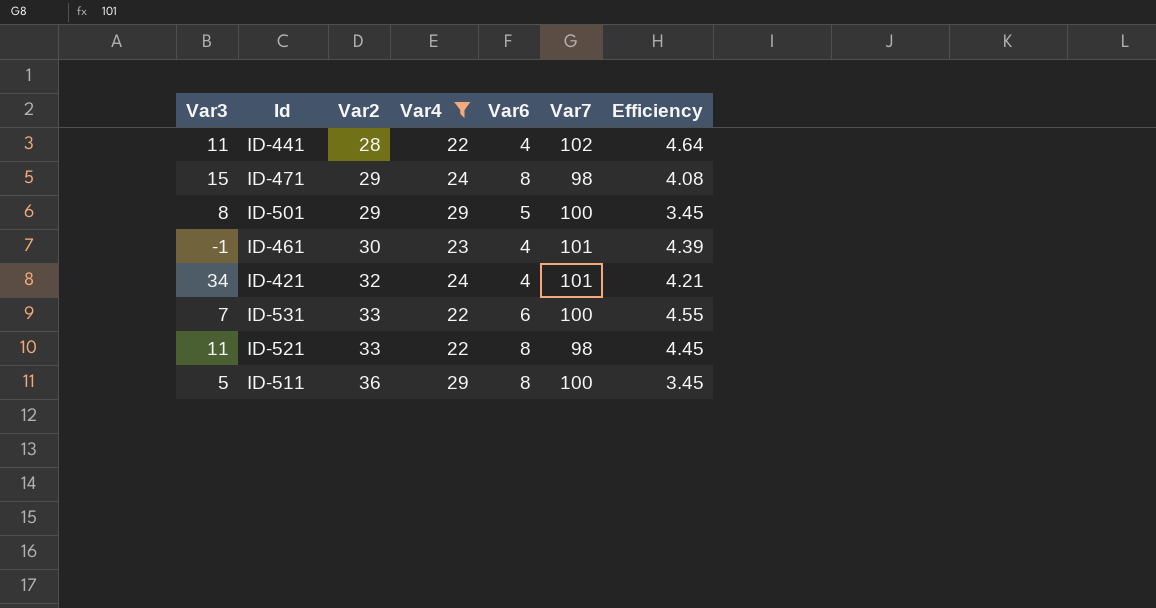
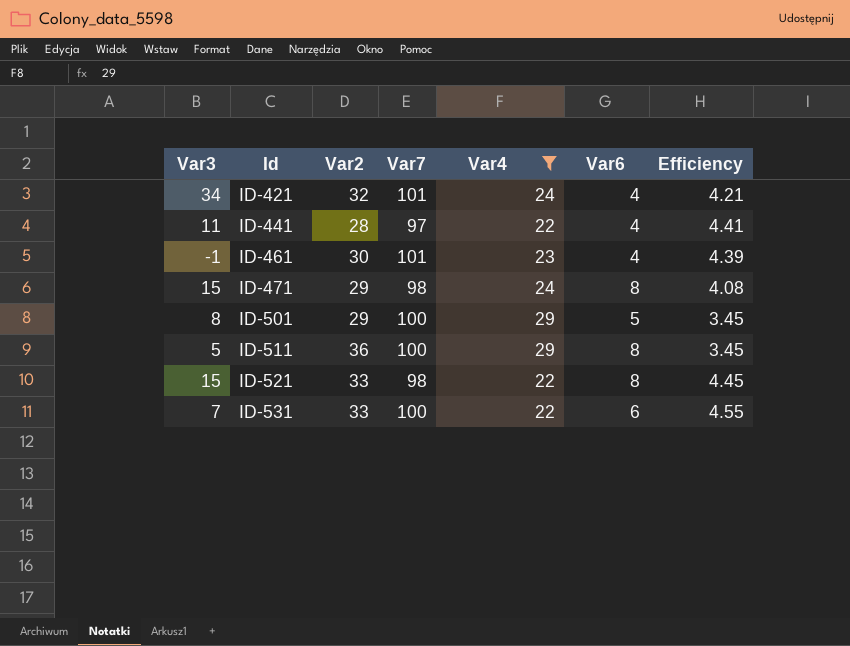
row order: Var2 ascending -> Id ascending
column Var7 | position: 6 -> 4
ID-441 | Var7: 102 -> 97
ID-441 | Efficiency: 4.64 -> 4.41
ID-521 | Var3: 11 -> 15

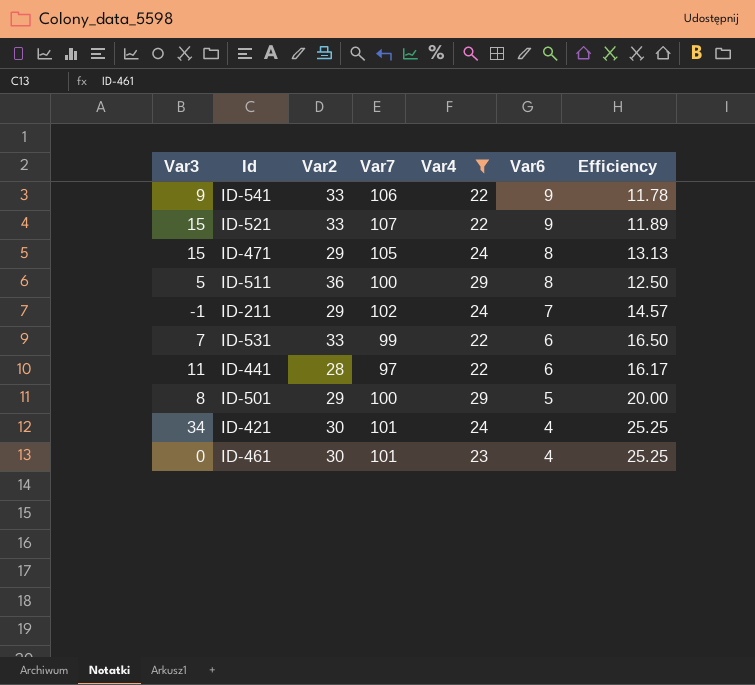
row order: Id ascending -> Var6 descending
column Efficiency | formula: [Var7] / [Var4] -> [Var7] / [Var6]
row ID-541: none -> 9 | 33 | 106 | 22 | 9 | 11.78
ID-521 | Var7: 98 -> 107
ID-521 | Var6: 8 -> 9
ID-471 | Var7: 98 -> 105
row ID-211: none -> -1 | 29 | 102 | 24 | 7 | 14.57
ID-531 | Var7: 100 -> 99
ID-441 | Var6: 4 -> 6
ID-421 | Var2: 32 -> 30
ID-461 | Var3: -1 -> 0

